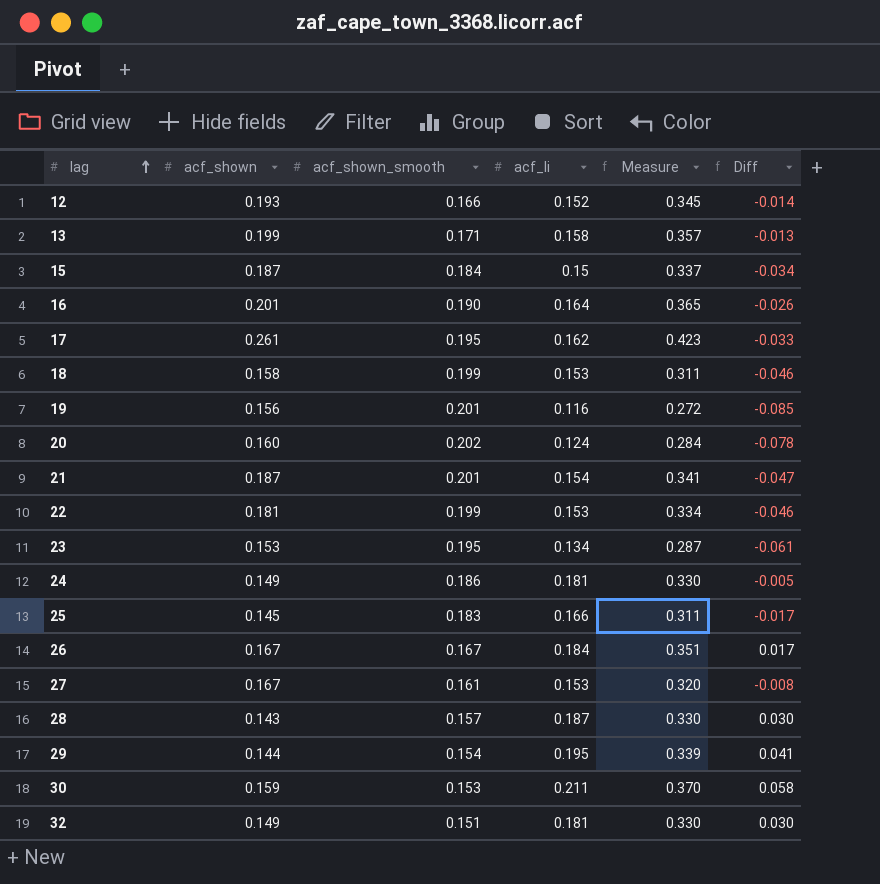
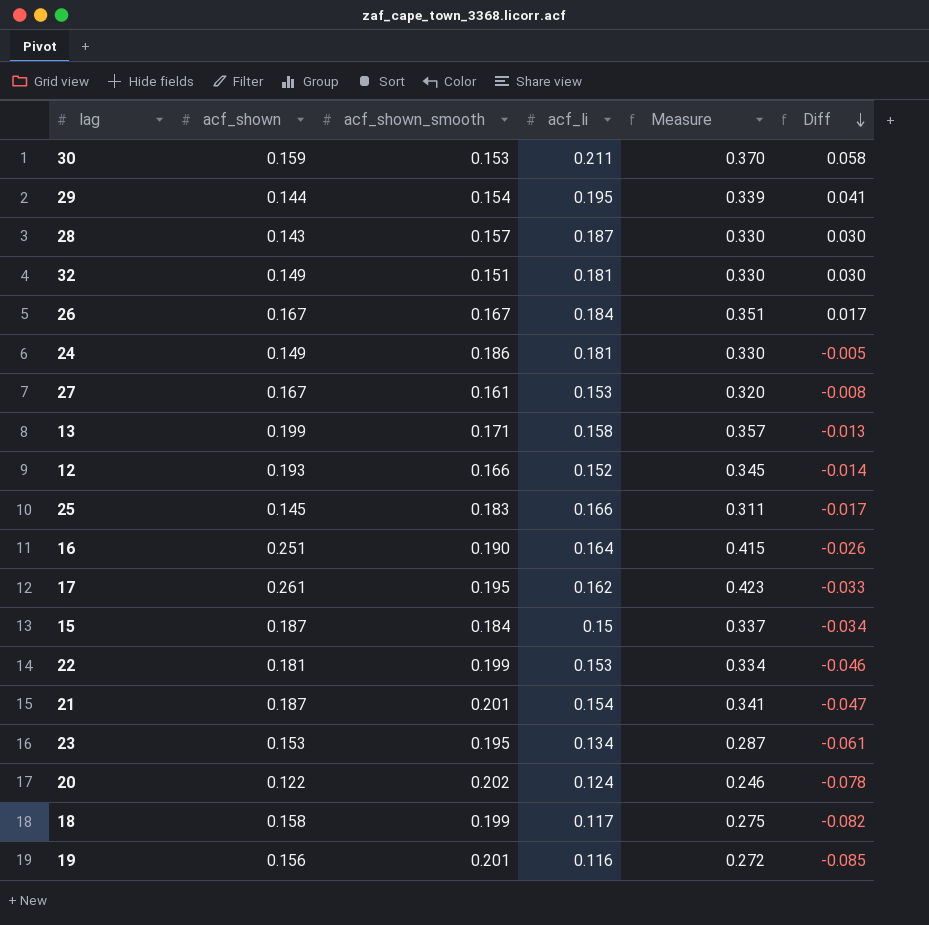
row order: lag ascending -> Diff descending
16 | acf_shown: 0.201 -> 0.251
16 | Measure: 0.365 -> 0.415
20 | acf_shown: 0.160 -> 0.122
20 | Measure: 0.284 -> 0.246
18 | acf_li: 0.153 -> 0.117
18 | Measure: 0.311 -> 0.275
18 | Diff: -0.046 -> -0.082

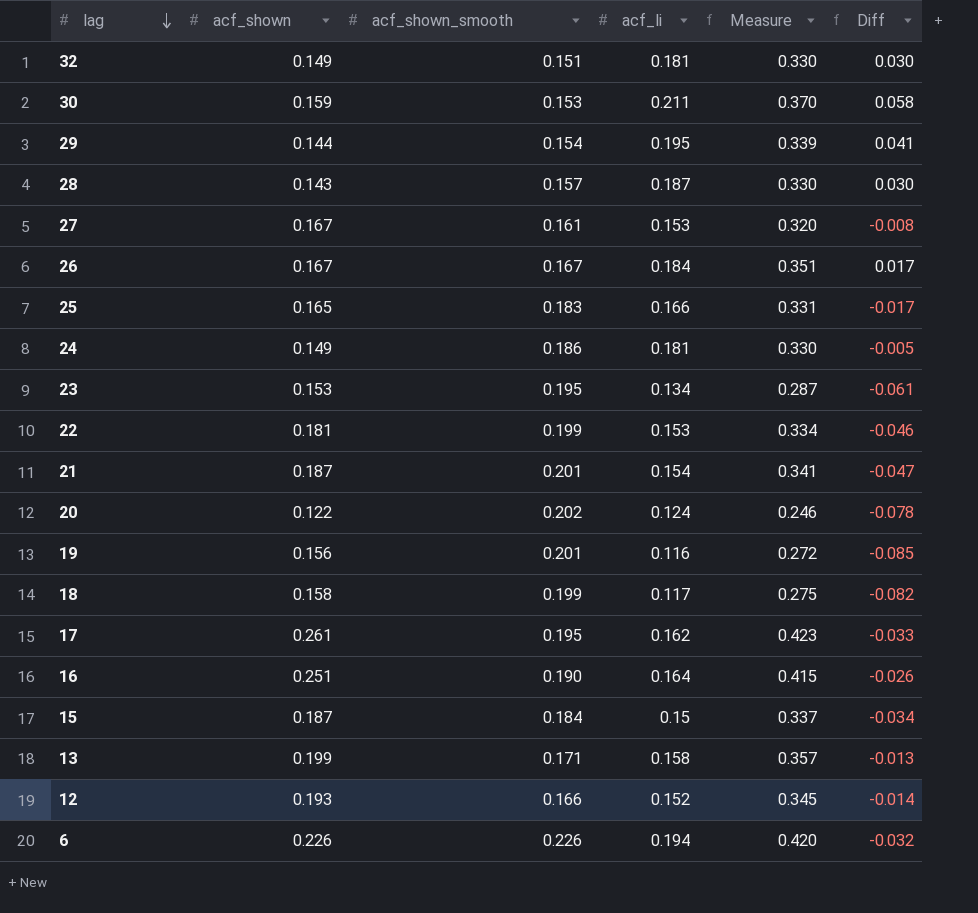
row order: Diff descending -> lag descending
25 | acf_shown: 0.145 -> 0.165
25 | Measure: 0.311 -> 0.331
row 6: none -> 0.226 | 0.226 | 0.194 | 0.420 | -0.032

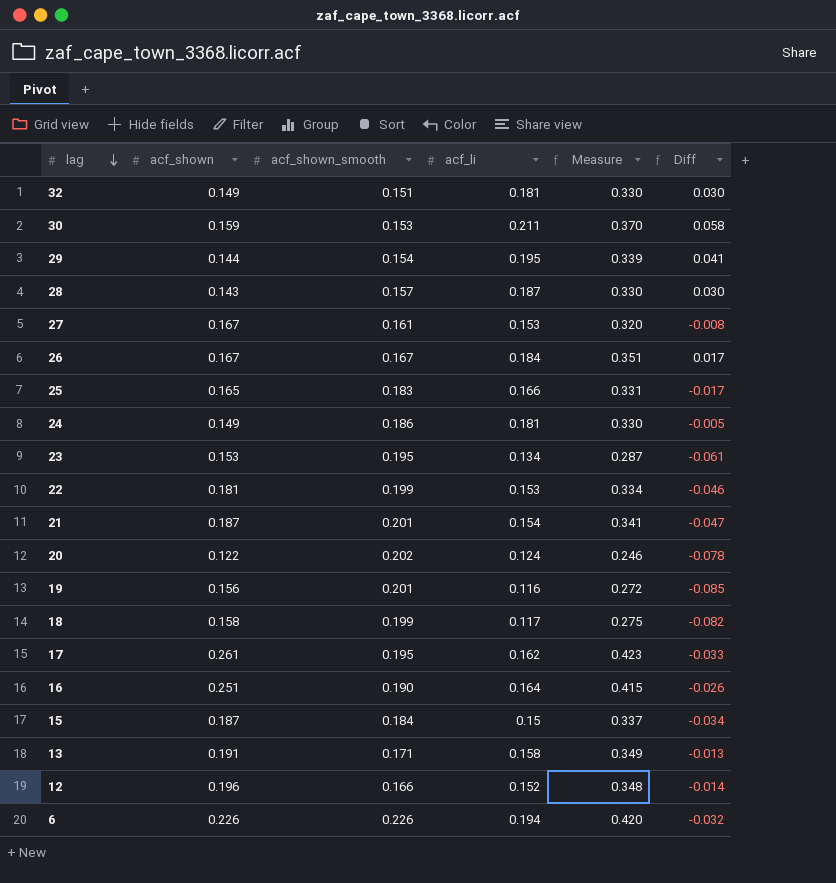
13 | acf_shown: 0.199 -> 0.191
13 | Measure: 0.357 -> 0.349
12 | acf_shown: 0.193 -> 0.196
12 | Measure: 0.345 -> 0.348

